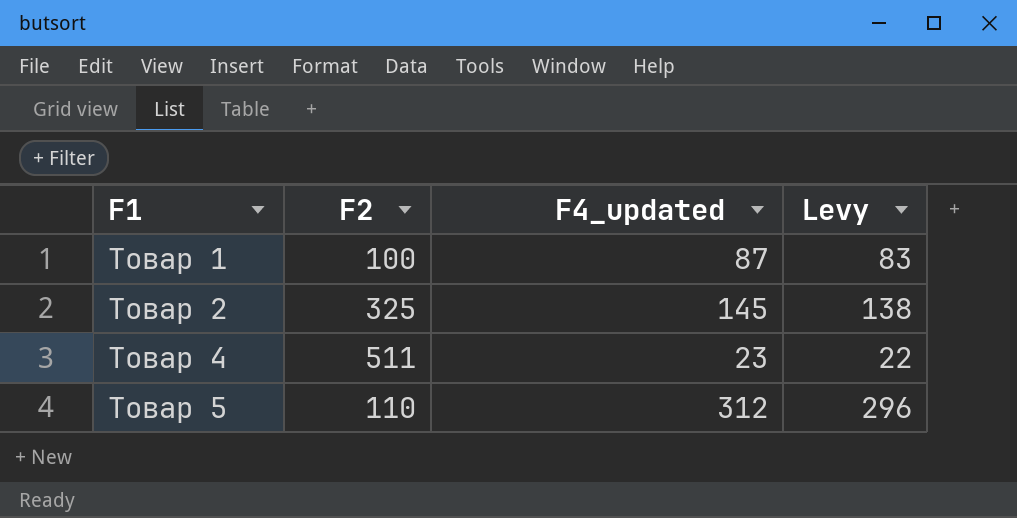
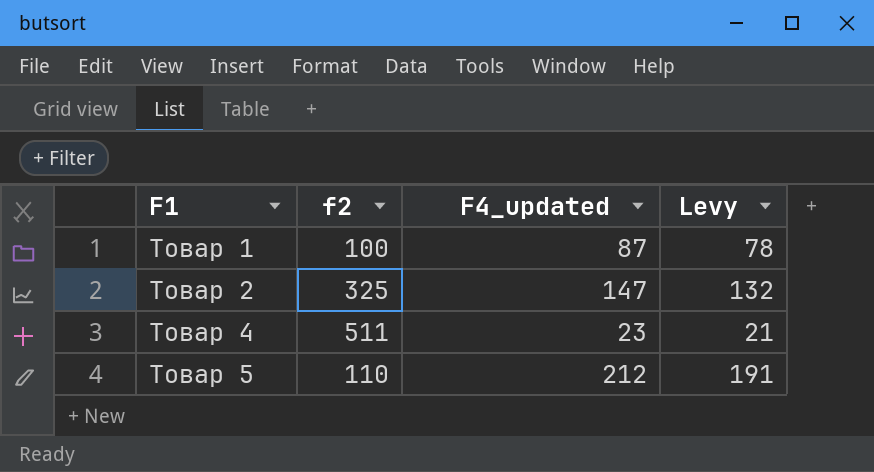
column name: F2 -> f2
column Levy | formula: [F4_updated] * 0.95 -> [F4_updated] * 0.9
Товар 2 | F4_updated: 145 -> 147
Товар 5 | F4_updated: 312 -> 212

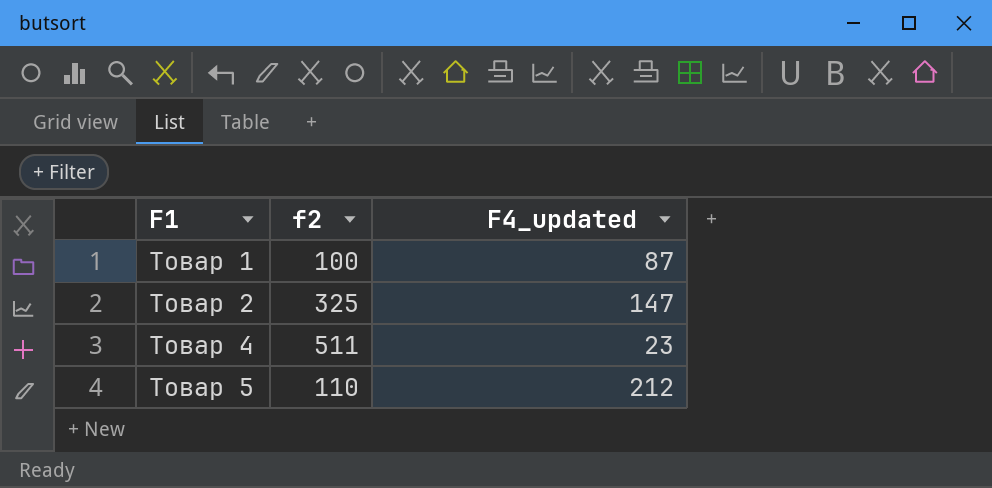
column Levy | formula: [F4_updated] * 0.9 -> none

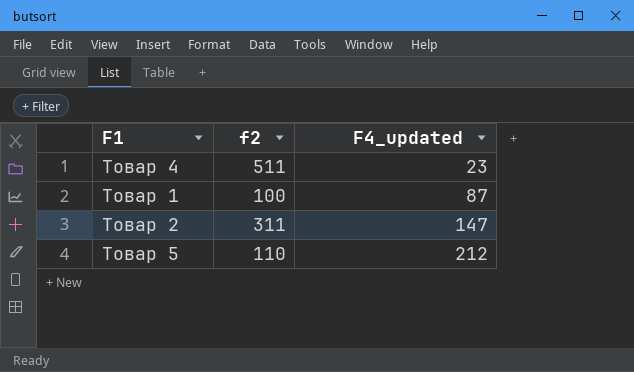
row order: F1 ascending -> F4_updated ascending
Товар 2 | f2: 325 -> 311

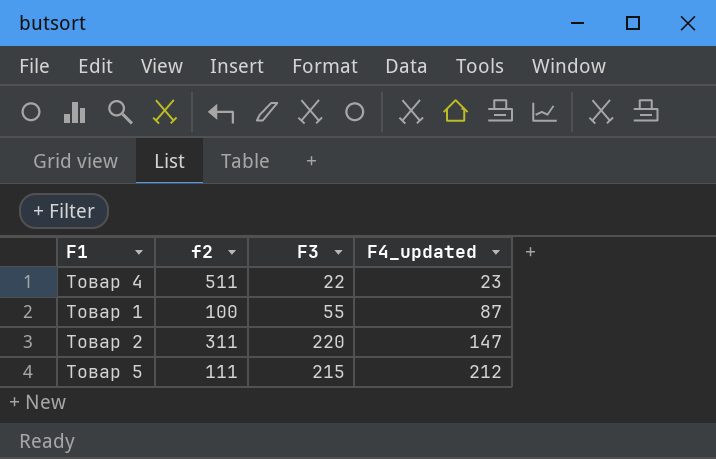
column F3 | position: none -> 3
Товар 5 | f2: 110 -> 111

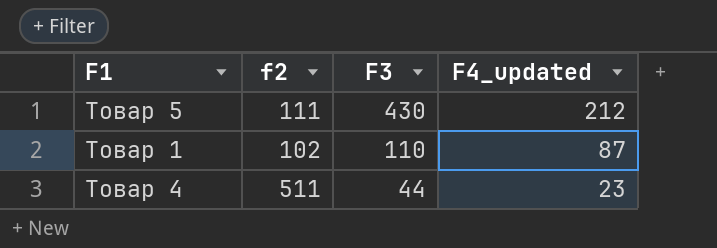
row order: F4_updated ascending -> F3 descending
row Товар 2: 311 | 220 | 147 -> none
Товар 5 | F3: 215 -> 430
Товар 1 | f2: 100 -> 102
Товар 1 | F3: 55 -> 110
Товар 4 | F3: 22 -> 44

